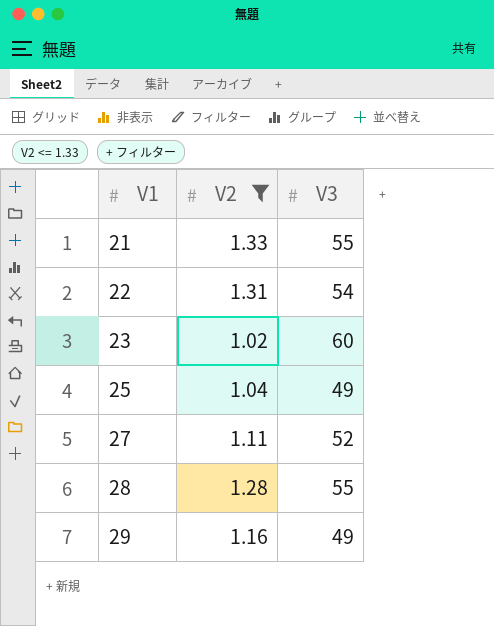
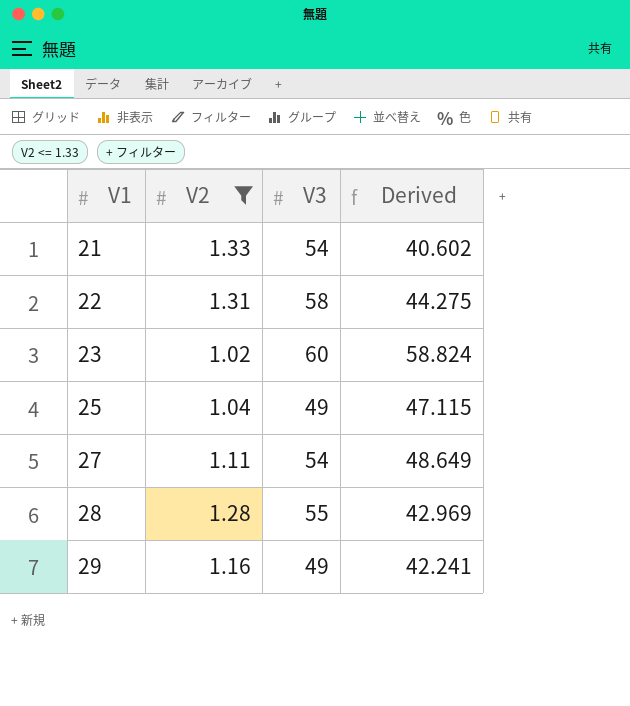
column Derived | formula: none -> [V3] / [V2]
21 | V3: 55 -> 54
22 | V3: 54 -> 58
27 | V3: 52 -> 54

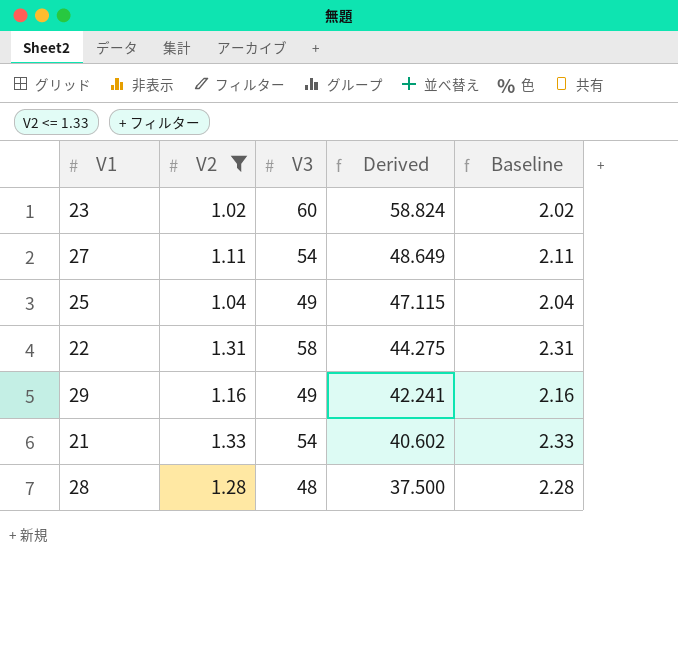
row order: V1 ascending -> Derived descending
column Baseline | formula: none -> [V2] + 1
28 | V3: 55 -> 48
28 | Derived: 42.969 -> 37.500

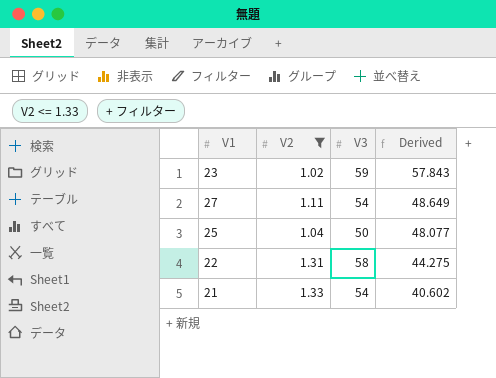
column Baseline | formula: [V2] + 1 -> none
row 29: 1.16 | 49 | 42.241 | 2.16 -> none
row 28: 1.28 | 48 | 37.500 | 2.28 -> none
23 | V3: 60 -> 59
23 | Derived: 58.824 -> 57.843
25 | V3: 49 -> 50
25 | Derived: 47.115 -> 48.077

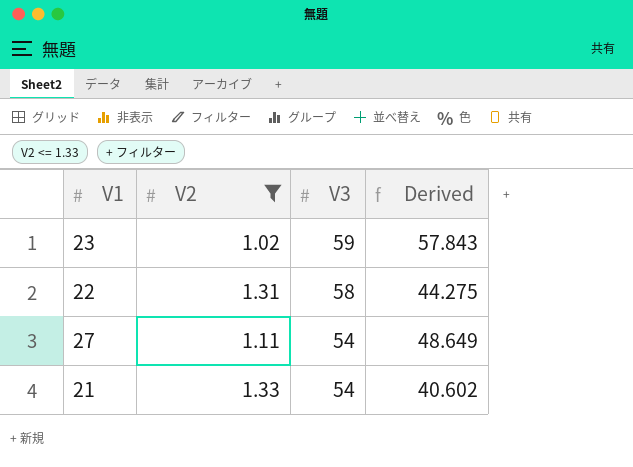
row order: Derived descending -> V3 descending
row 25: 1.04 | 50 | 48.077 -> none

